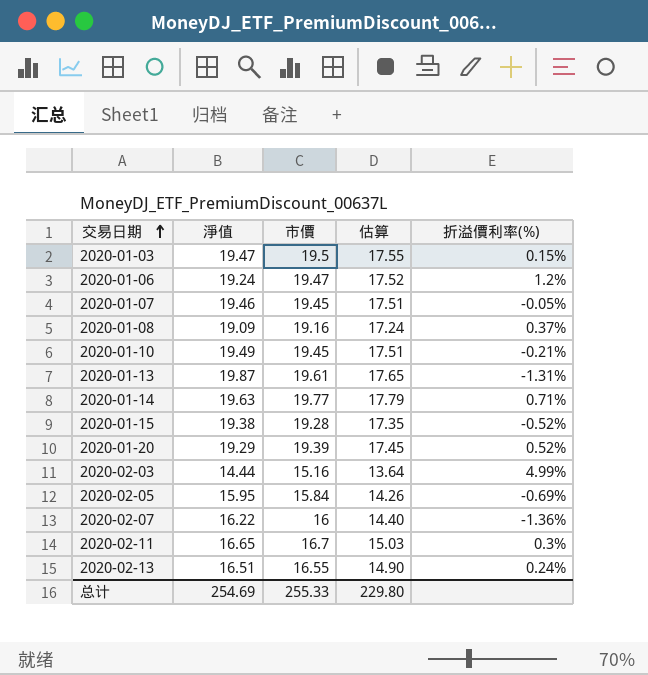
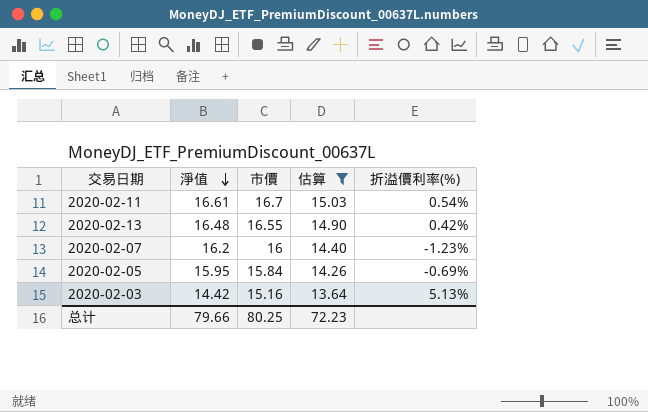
filter: none -> 估算 <= 15.03
row order: 交易日期 ascending -> 淨值 descending
2020-02-11 | 淨值: 16.65 -> 16.61
2020-02-11 | 折溢價利率(%): 0.3% -> 0.54%
2020-02-13 | 淨值: 16.51 -> 16.48
2020-02-13 | 折溢價利率(%): 0.24% -> 0.42%
2020-02-07 | 淨值: 16.22 -> 16.2
2020-02-07 | 折溢價利率(%): -1.36% -> -1.23%
2020-02-03 | 淨值: 14.44 -> 14.42
2020-02-03 | 折溢價利率(%): 4.99% -> 5.13%
总计 | 淨值: 254.69 -> 79.66
总计 | 市價: 255.33 -> 80.25
总计 | 估算: 229.80 -> 72.23

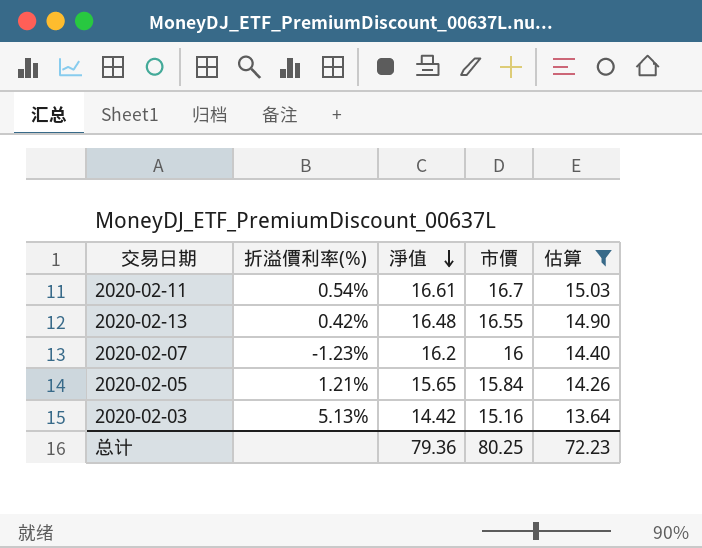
column 折溢價利率(%) | position: 5 -> 2
2020-02-05 | 折溢價利率(%): -0.69% -> 1.21%
2020-02-05 | 淨值: 15.95 -> 15.65
总计 | 淨值: 79.66 -> 79.36

